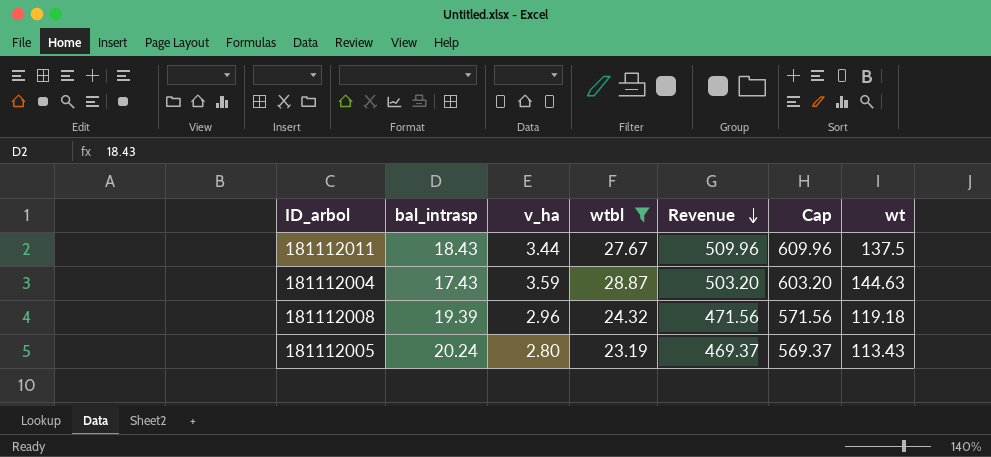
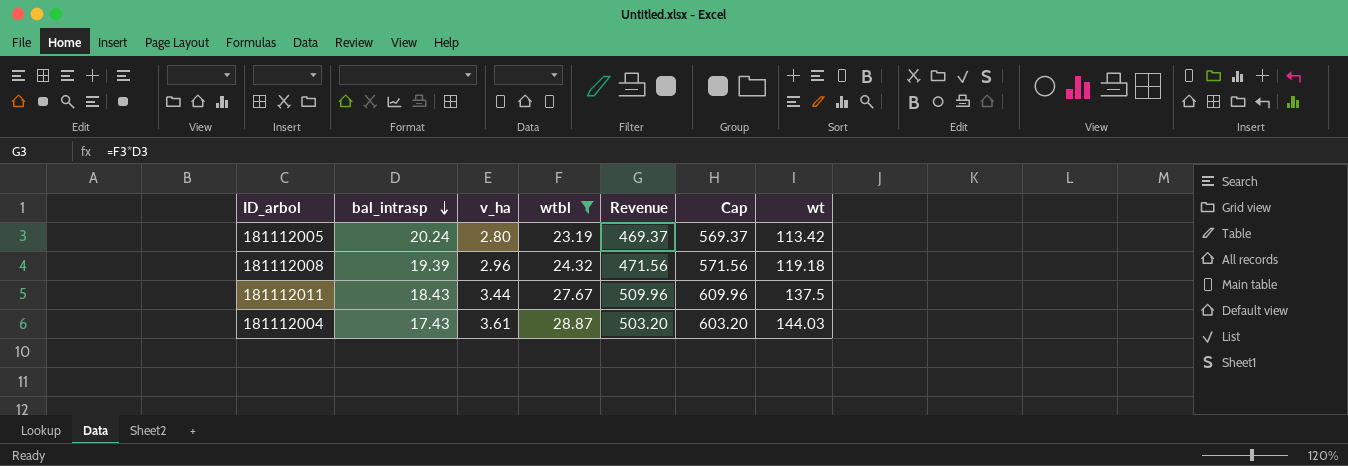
row order: Revenue descending -> bal_intrasp descending
181112005 | wt: 113.43 -> 113.42
181112004 | v_ha: 3.59 -> 3.61
181112004 | wt: 144.63 -> 144.03

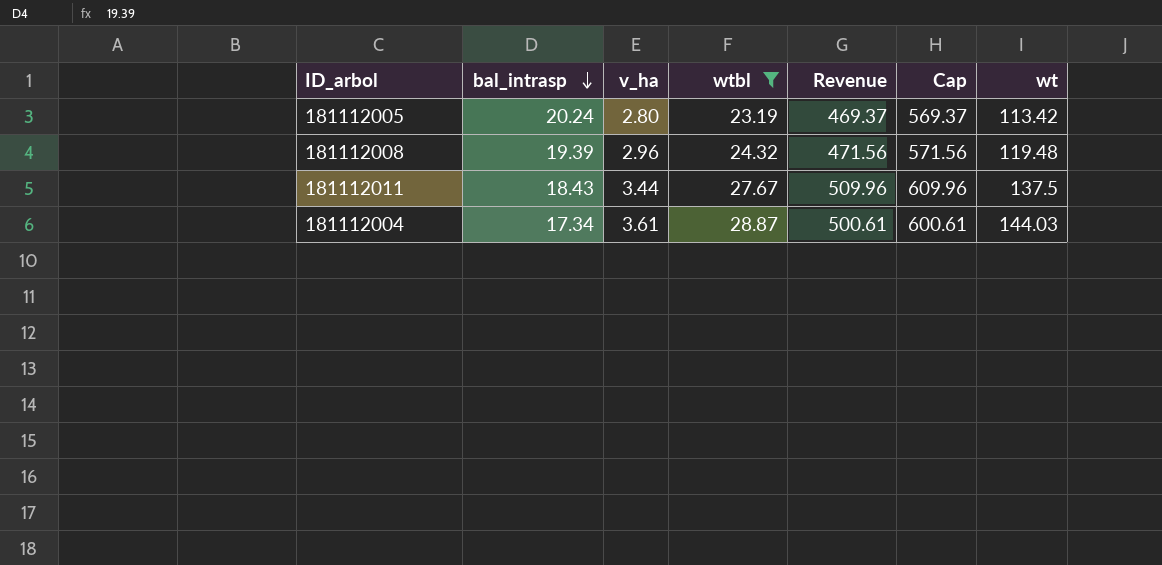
181112008 | wt: 119.18 -> 119.48
181112004 | bal_intrasp: 17.43 -> 17.34
181112004 | Revenue: 503.20 -> 500.61
181112004 | Cap: 603.20 -> 600.61

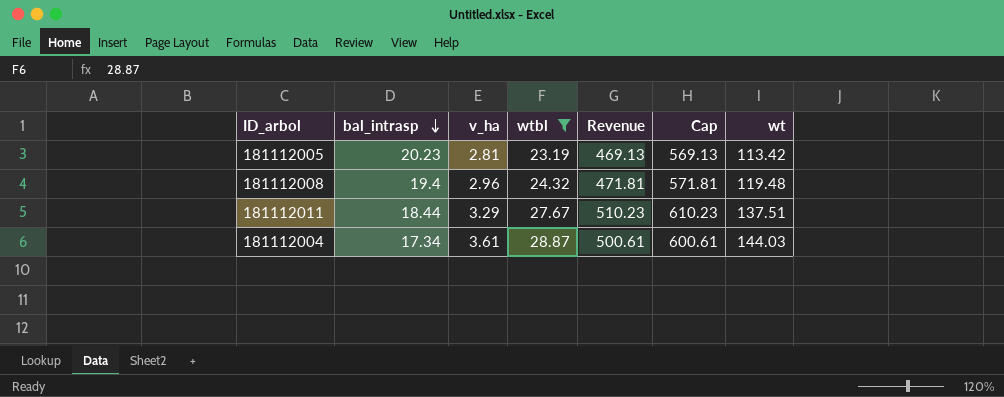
181112005 | bal_intrasp: 20.24 -> 20.23
181112005 | v_ha: 2.80 -> 2.81
181112005 | Revenue: 469.37 -> 469.13
181112005 | Cap: 569.37 -> 569.13
181112008 | bal_intrasp: 19.39 -> 19.4
181112008 | Revenue: 471.56 -> 471.81
181112008 | Cap: 571.56 -> 571.81
181112011 | bal_intrasp: 18.43 -> 18.44
181112011 | v_ha: 3.44 -> 3.29
181112011 | Revenue: 509.96 -> 510.23
181112011 | Cap: 609.96 -> 610.23
181112011 | wt: 137.5 -> 137.51

